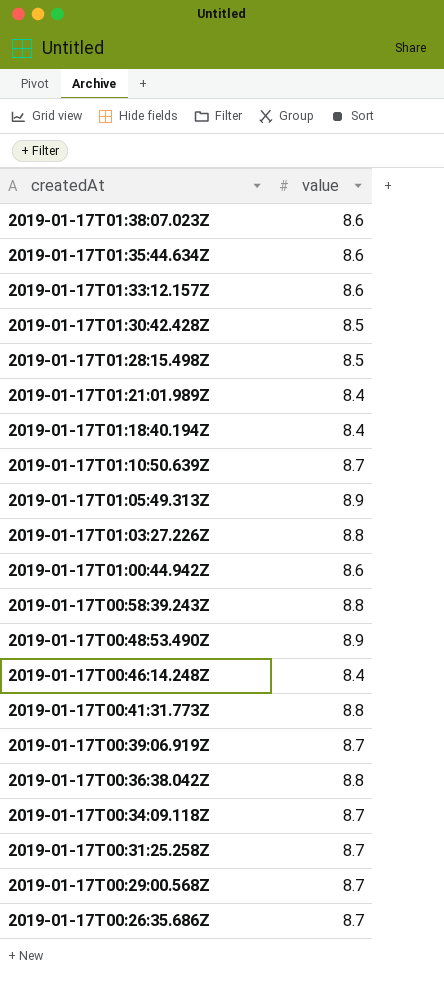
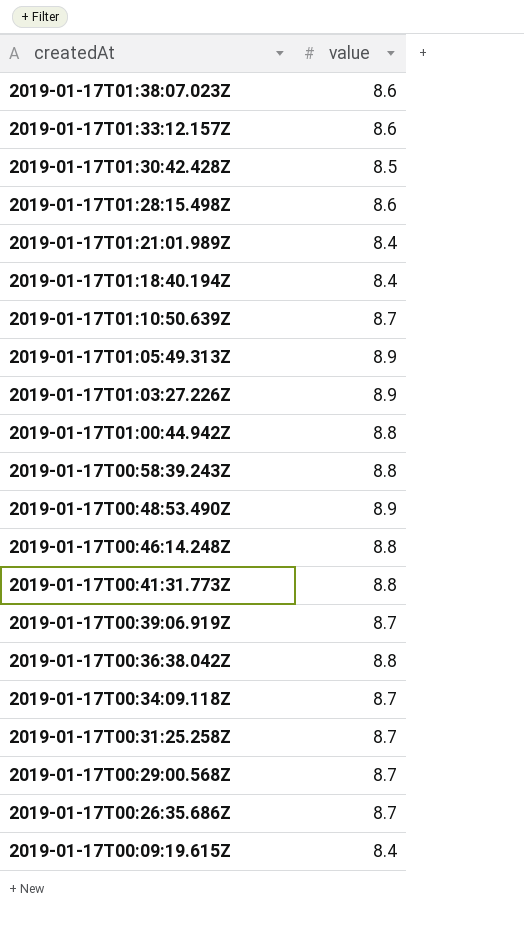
row 2019-01-17T01:35:44.634Z: 8.6 -> none
2019-01-17T01:28:15.498Z | value: 8.5 -> 8.6
2019-01-17T01:03:27.226Z | value: 8.8 -> 8.9
2019-01-17T01:00:44.942Z | value: 8.6 -> 8.8
2019-01-17T00:46:14.248Z | value: 8.4 -> 8.8
row 2019-01-17T00:09:19.615Z: none -> 8.4

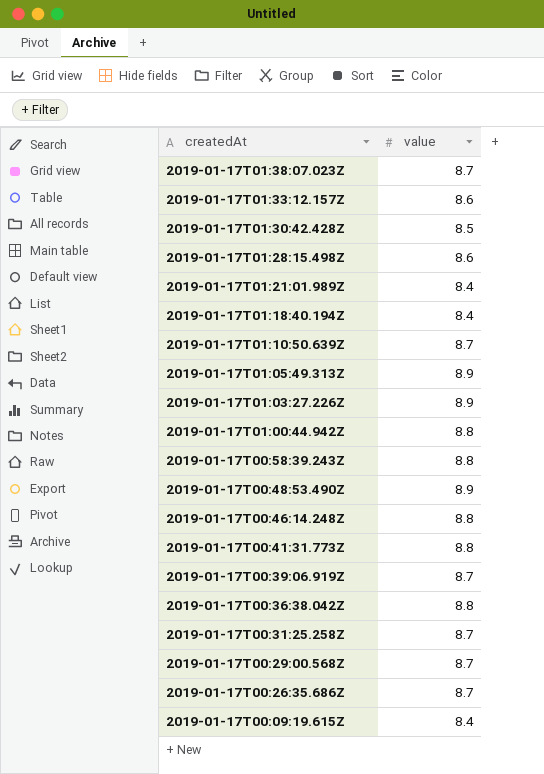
row 2019-01-17T00:34:09.118Z: 8.7 -> none
2019-01-17T01:38:07.023Z | value: 8.6 -> 8.7

